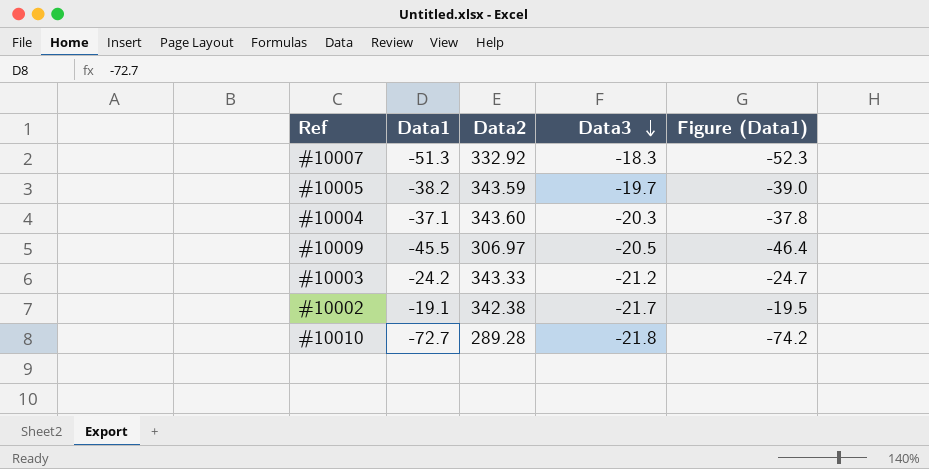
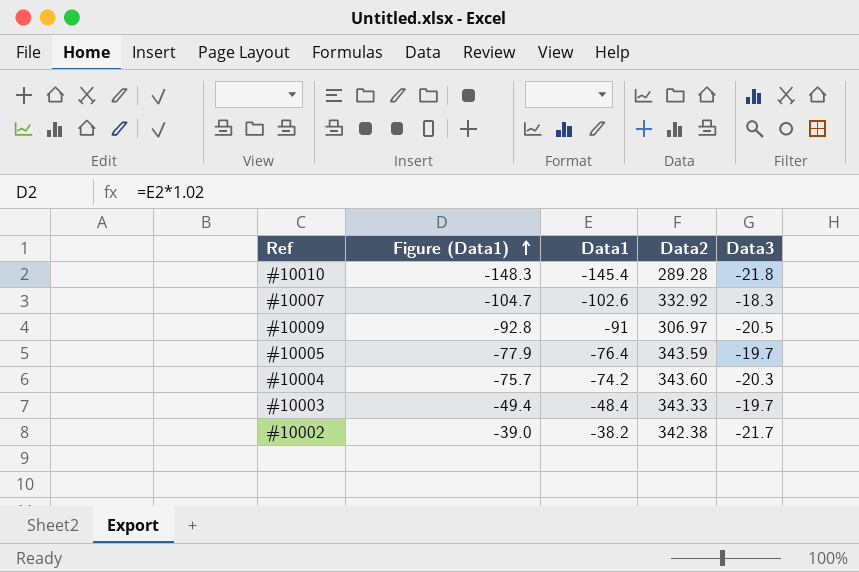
row order: Data3 descending -> Figure (Data1) ascending
column Figure (Data1) | position: 5 -> 2
#10010 | Figure (Data1): -74.2 -> -148.3
#10010 | Data1: -72.7 -> -145.4
#10007 | Figure (Data1): -52.3 -> -104.7
#10007 | Data1: -51.3 -> -102.6
#10009 | Figure (Data1): -46.4 -> -92.8
#10009 | Data1: -45.5 -> -91
#10005 | Figure (Data1): -39.0 -> -77.9
#10005 | Data1: -38.2 -> -76.4
#10004 | Figure (Data1): -37.8 -> -75.7
#10004 | Data1: -37.1 -> -74.2
#10003 | Figure (Data1): -24.7 -> -49.4
#10003 | Data1: -24.2 -> -48.4
#10003 | Data3: -21.2 -> -19.7
#10002 | Figure (Data1): -19.5 -> -39.0
#10002 | Data1: -19.1 -> -38.2

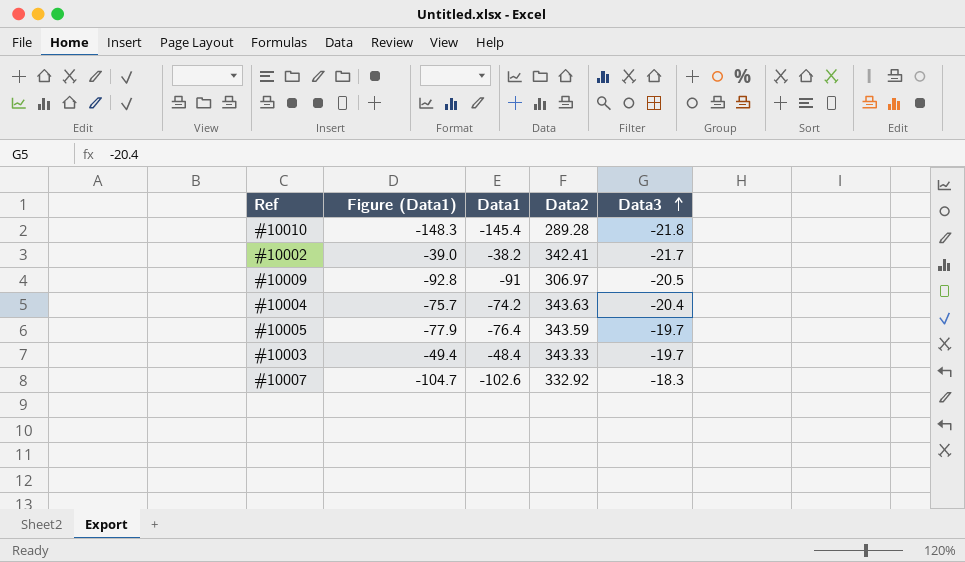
row order: Figure (Data1) ascending -> Data3 ascending
#10002 | Data2: 342.38 -> 342.41
#10004 | Data2: 343.60 -> 343.63
#10004 | Data3: -20.3 -> -20.4

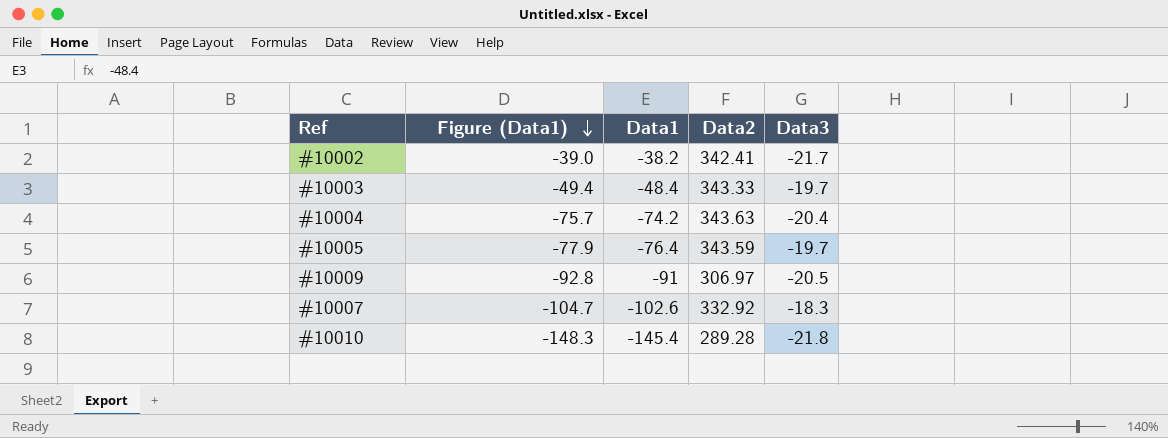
row order: Data3 ascending -> Figure (Data1) descending

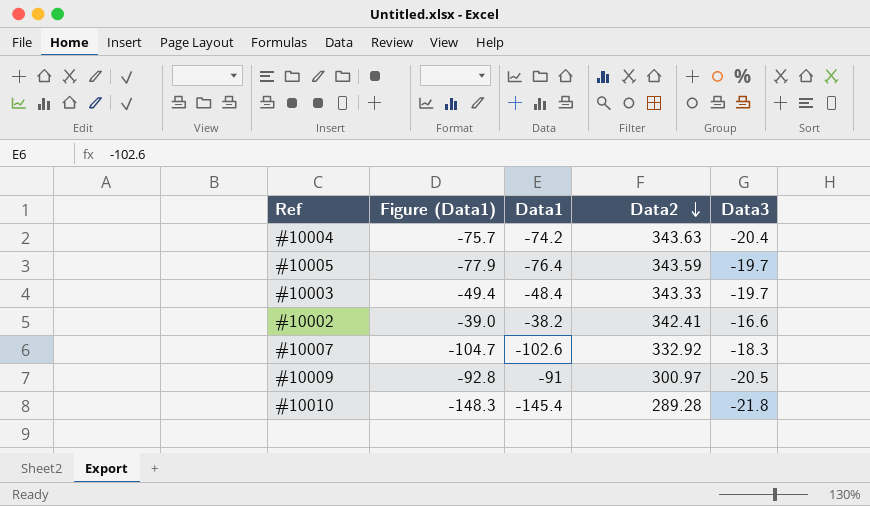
row order: Figure (Data1) descending -> Data2 descending
#10002 | Data3: -21.7 -> -16.6
#10009 | Data2: 306.97 -> 300.97

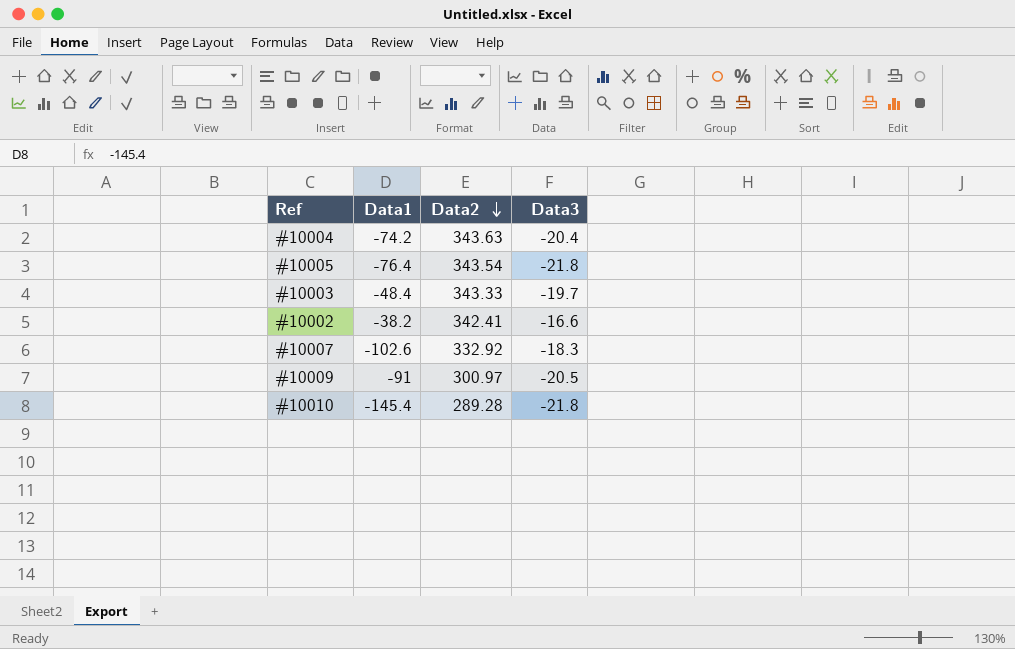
column Figure (Data1) | formula: [Data1] * 1.02 -> none
#10005 | Data2: 343.59 -> 343.54
#10005 | Data3: -19.7 -> -21.8

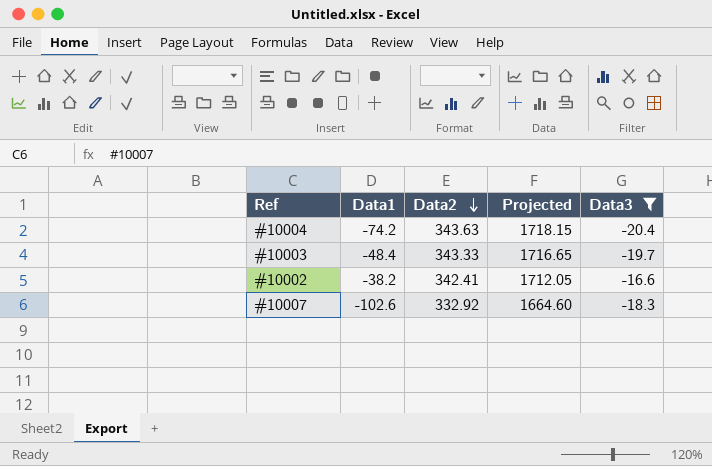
filter: none -> Data3 >= -20.4
column Projected | formula: none -> [Data2] * 5

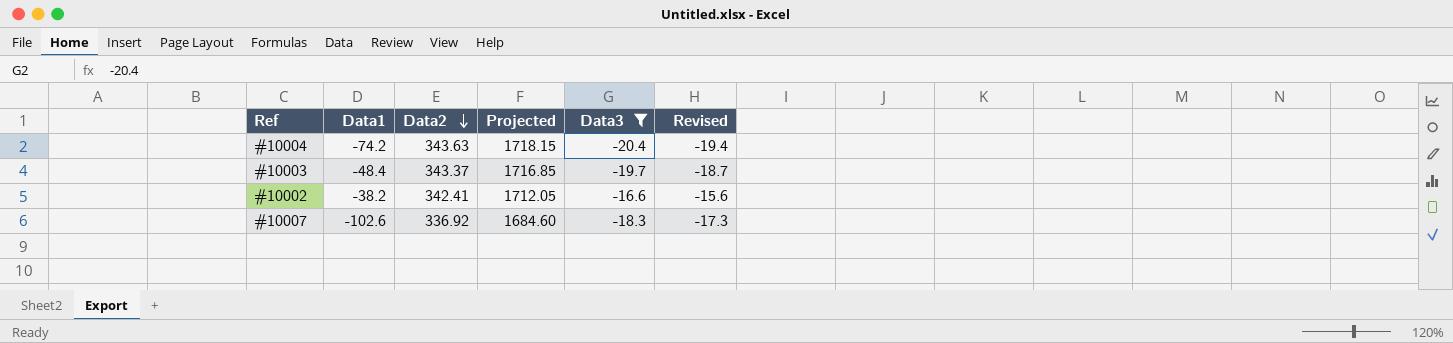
column Revised | formula: none -> [Data3] + 1
#10003 | Data2: 343.33 -> 343.37
#10003 | Projected: 1716.65 -> 1716.85
#10007 | Data2: 332.92 -> 336.92
#10007 | Projected: 1664.60 -> 1684.60

